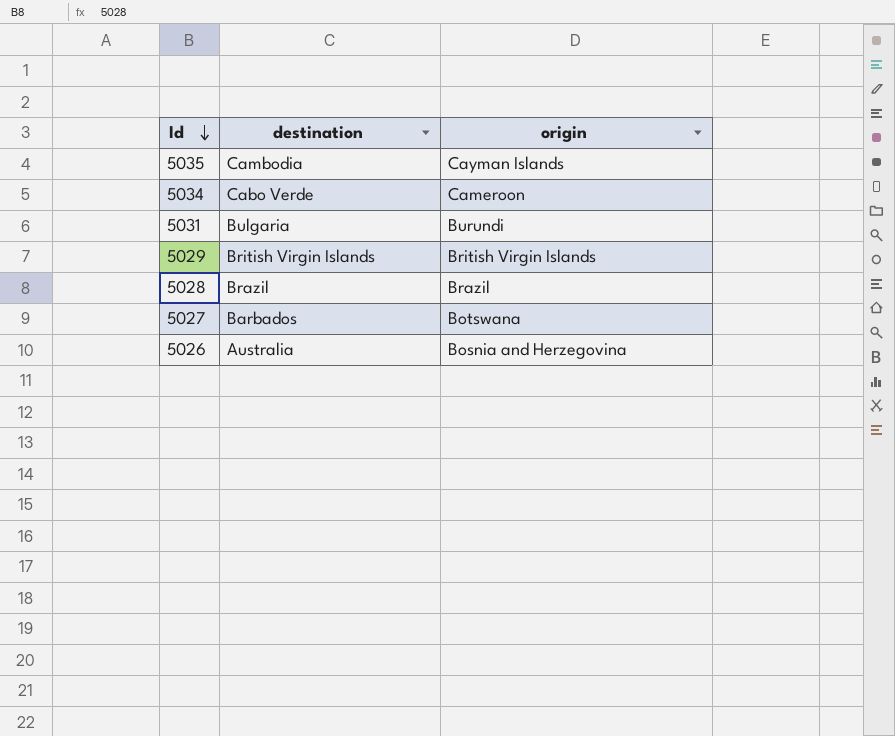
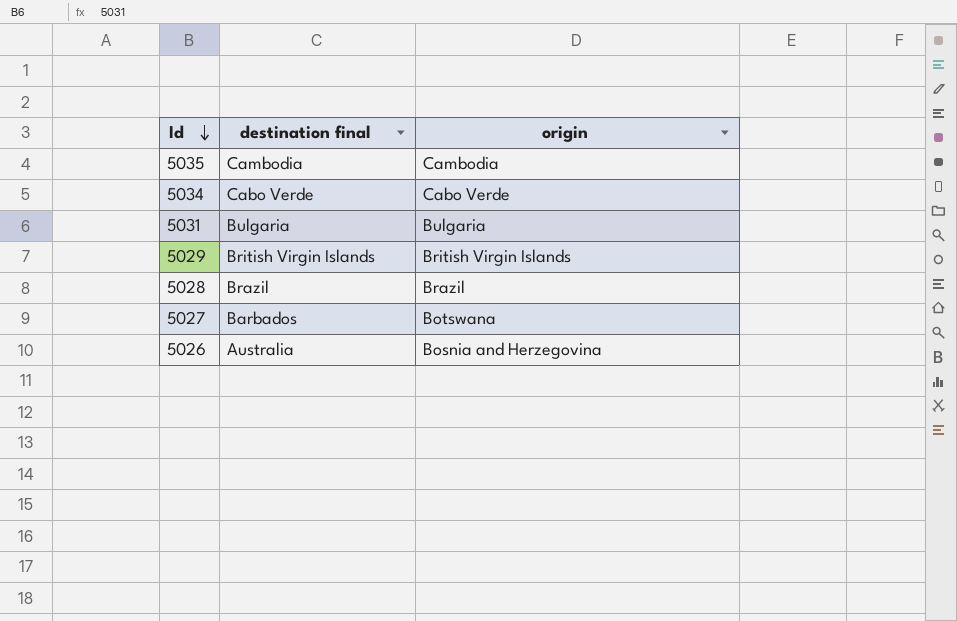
column name: destination -> destination final
5035 | origin: Cayman Islands -> Cambodia
5034 | origin: Cameroon -> Cabo Verde
5031 | origin: Burundi -> Bulgaria

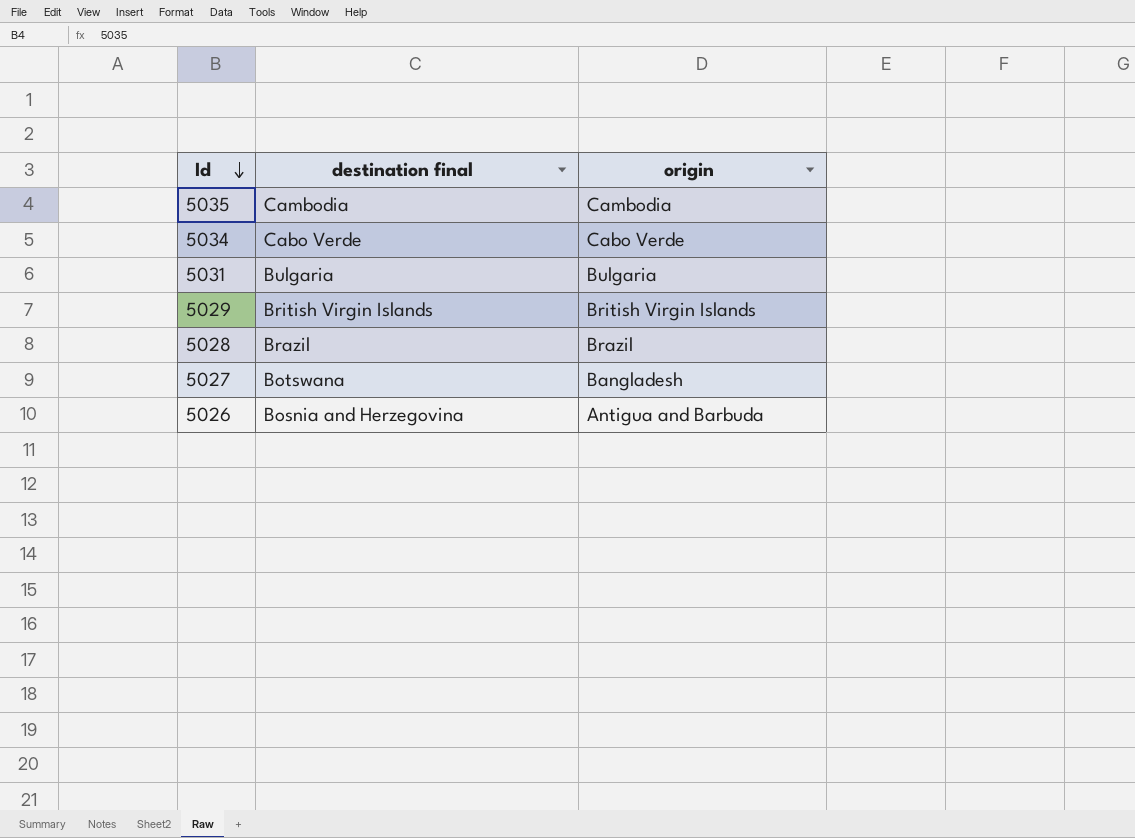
5027 | destination final: Barbados -> Botswana
5027 | origin: Botswana -> Bangladesh
5026 | destination final: Australia -> Bosnia and Herzegovina
5026 | origin: Bosnia and Herzegovina -> Antigua and Barbuda

